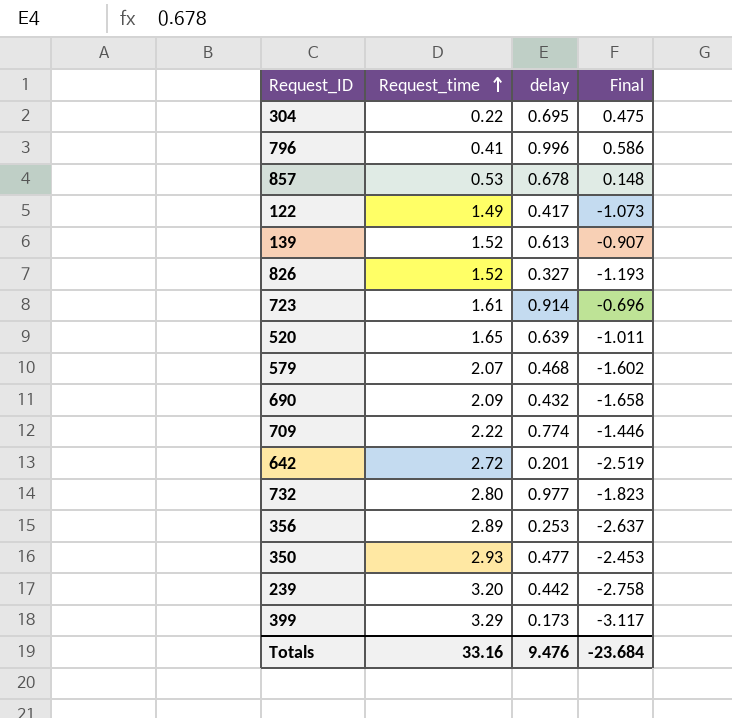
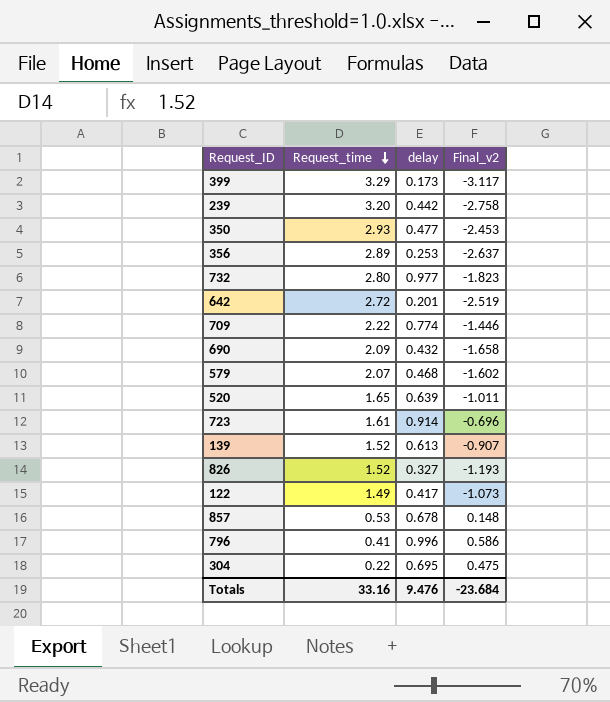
row order: Request_time ascending -> Request_time descending
column name: Final -> Final_v2

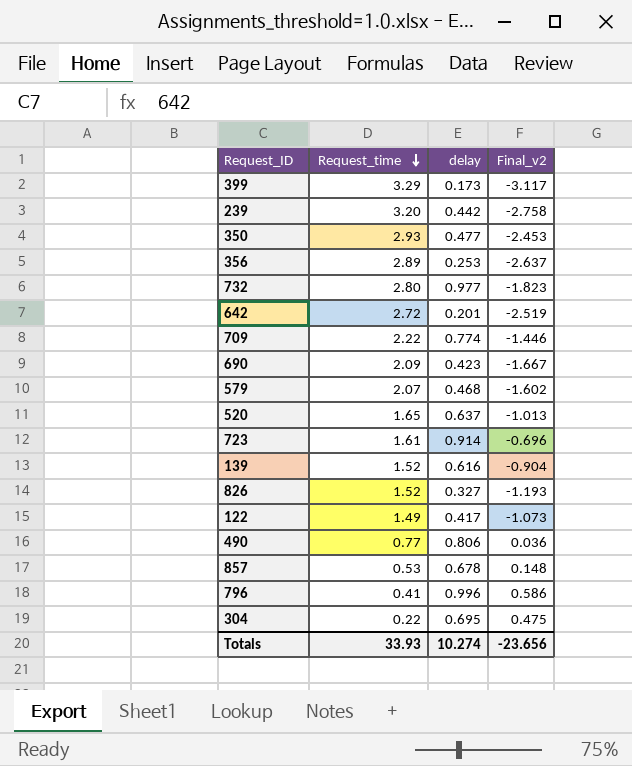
690 | delay: 0.432 -> 0.423
690 | Final_v2: -1.658 -> -1.667
520 | delay: 0.639 -> 0.637
520 | Final_v2: -1.011 -> -1.013
139 | delay: 0.613 -> 0.616
139 | Final_v2: -0.907 -> -0.904
row 490: none -> 0.77 | 0.806 | 0.036
Totals | Request_time: 33.16 -> 33.93
Totals | delay: 9.476 -> 10.274
Totals | Final_v2: -23.684 -> -23.656

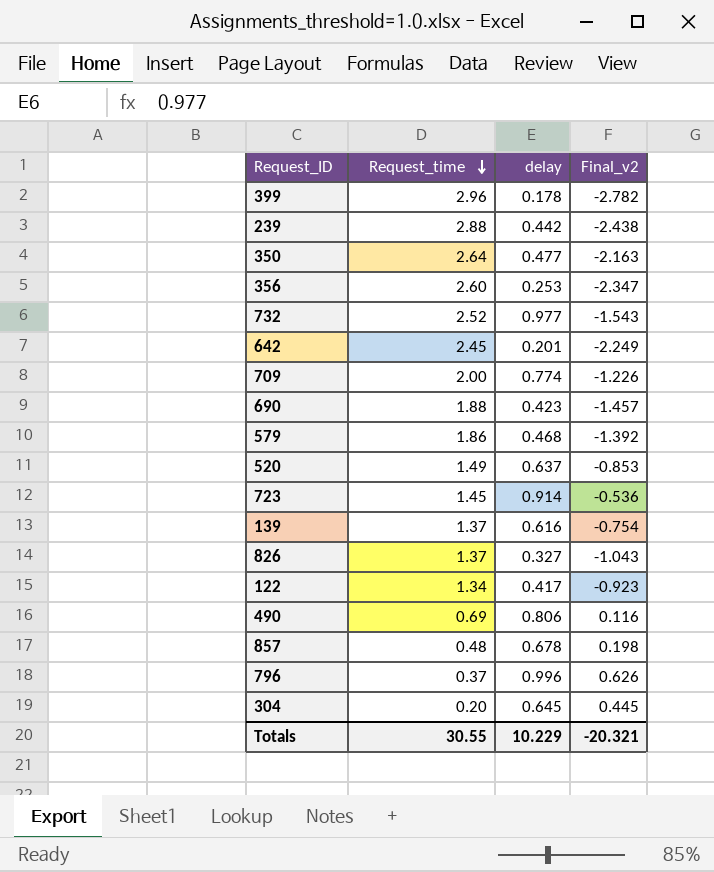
399 | Request_time: 3.29 -> 2.96
399 | delay: 0.173 -> 0.178
399 | Final_v2: -3.117 -> -2.782
239 | Request_time: 3.20 -> 2.88
239 | Final_v2: -2.758 -> -2.438
350 | Request_time: 2.93 -> 2.64
350 | Final_v2: -2.453 -> -2.163
356 | Request_time: 2.89 -> 2.60
356 | Final_v2: -2.637 -> -2.347
732 | Request_time: 2.80 -> 2.52
732 | Final_v2: -1.823 -> -1.543
642 | Request_time: 2.72 -> 2.45
642 | Final_v2: -2.519 -> -2.249
709 | Request_time: 2.22 -> 2.00
709 | Final_v2: -1.446 -> -1.226
690 | Request_time: 2.09 -> 1.88
690 | Final_v2: -1.667 -> -1.457
579 | Request_time: 2.07 -> 1.86
579 | Final_v2: -1.602 -> -1.392
520 | Request_time: 1.65 -> 1.49
520 | Final_v2: -1.013 -> -0.853
723 | Request_time: 1.61 -> 1.45
723 | Final_v2: -0.696 -> -0.536
139 | Request_time: 1.52 -> 1.37
139 | Final_v2: -0.904 -> -0.754
826 | Request_time: 1.52 -> 1.37
826 | Final_v2: -1.193 -> -1.043
122 | Request_time: 1.49 -> 1.34
122 | Final_v2: -1.073 -> -0.923
490 | Request_time: 0.77 -> 0.69
490 | Final_v2: 0.036 -> 0.116
857 | Request_time: 0.53 -> 0.48
857 | Final_v2: 0.148 -> 0.198
796 | Request_time: 0.41 -> 0.37
796 | Final_v2: 0.586 -> 0.626
304 | Request_time: 0.22 -> 0.20
304 | delay: 0.695 -> 0.645
304 | Final_v2: 0.475 -> 0.445
Totals | Request_time: 33.93 -> 30.55
Totals | delay: 10.274 -> 10.229
Totals | Final_v2: -23.656 -> -20.321

